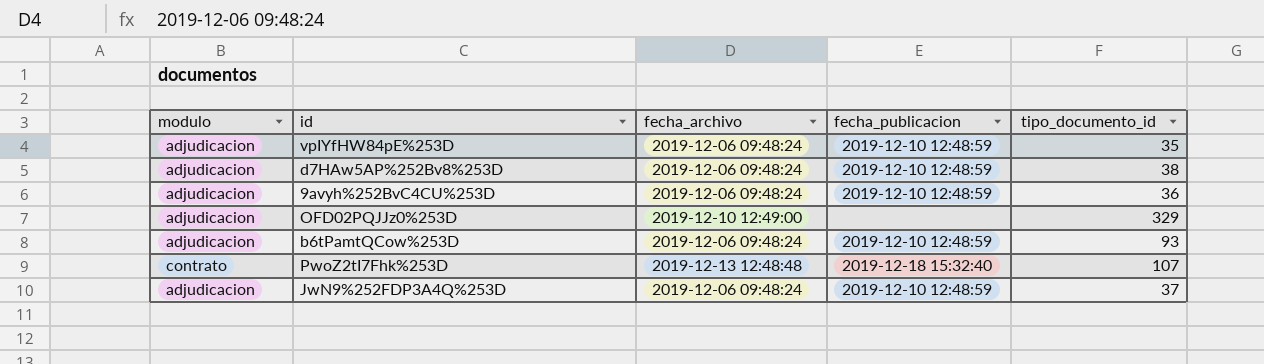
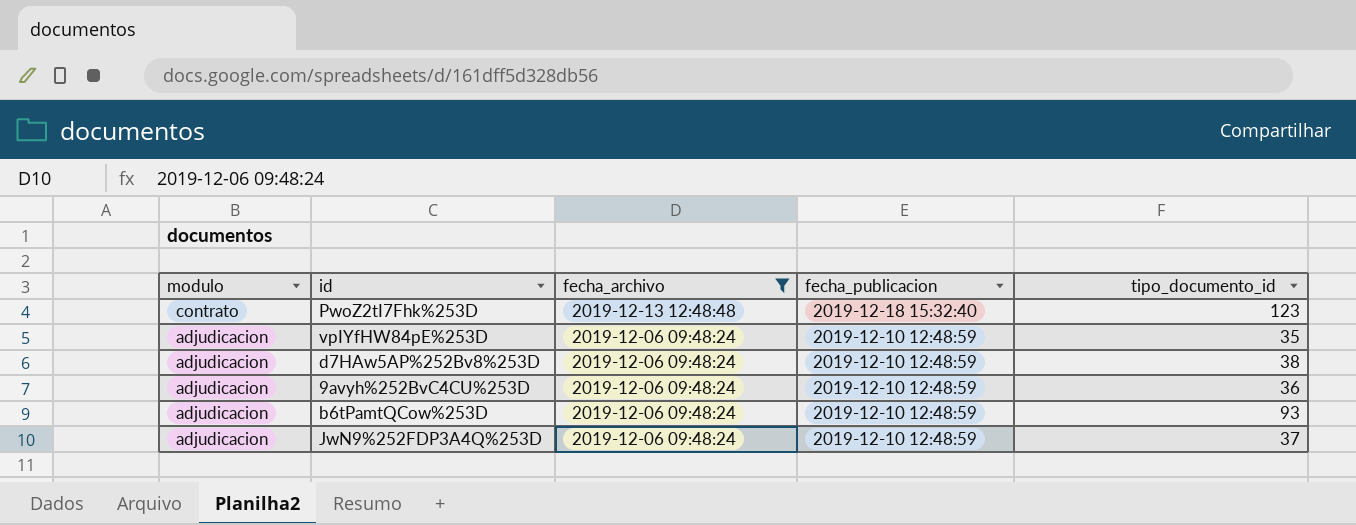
filter: none -> fecha_archivo != 2019-12-10 12:49:00
row order: none -> modulo descending
PwoZ2tI7Fhk%253D | tipo_documento_id: 107 -> 123

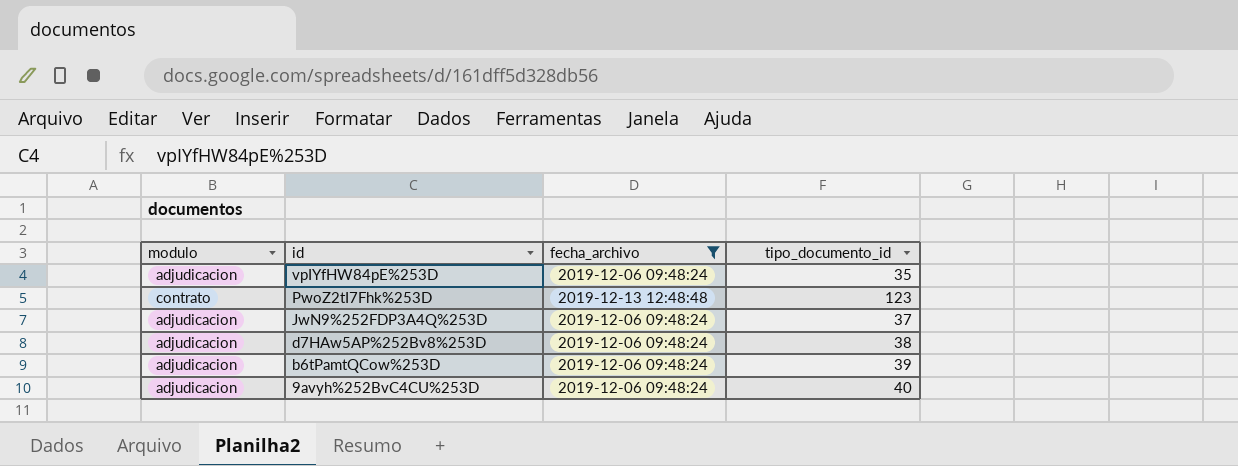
row order: modulo descending -> id descending
column fecha_publicacion | position: 4 -> none
b6tPamtQCow%253D | tipo_documento_id: 93 -> 39
9avyh%252BvC4CU%253D | tipo_documento_id: 36 -> 40

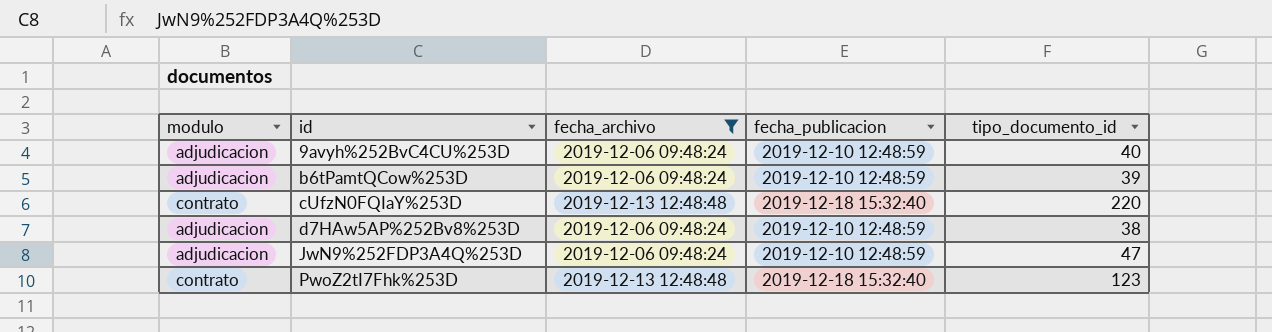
row order: id descending -> id ascending
column fecha_publicacion | position: none -> 4
row vpIYfHW84pE%253D: adjudicacion | 2019-12-06 09:48:24 | 35 -> none
row cUfzN0FQIaY%253D: none -> contrato | 2019-12-13 12:48:48 | 2019-12-18 15:32:40 | 220
JwN9%252FDP3A4Q%253D | tipo_documento_id: 37 -> 47

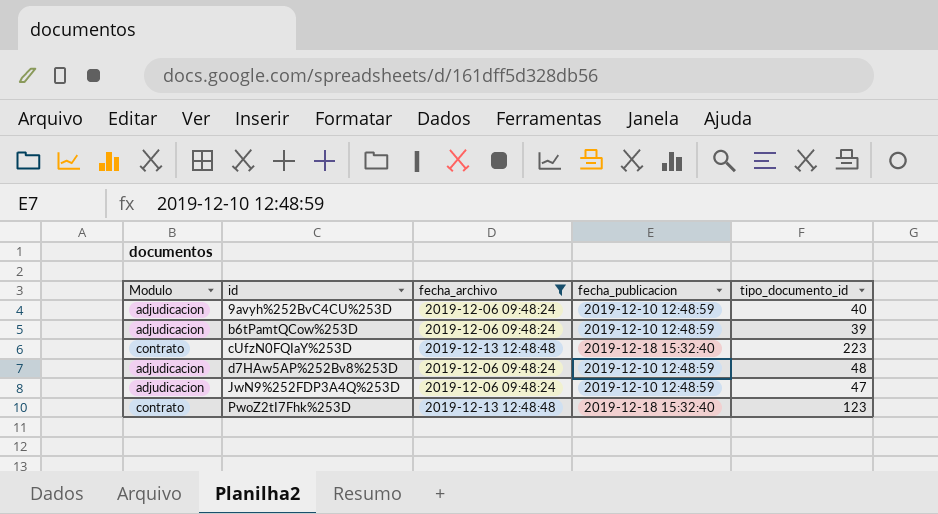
column name: modulo -> Modulo
cUfzN0FQIaY%253D | tipo_documento_id: 220 -> 223
d7HAw5AP%252Bv8%253D | tipo_documento_id: 38 -> 48

